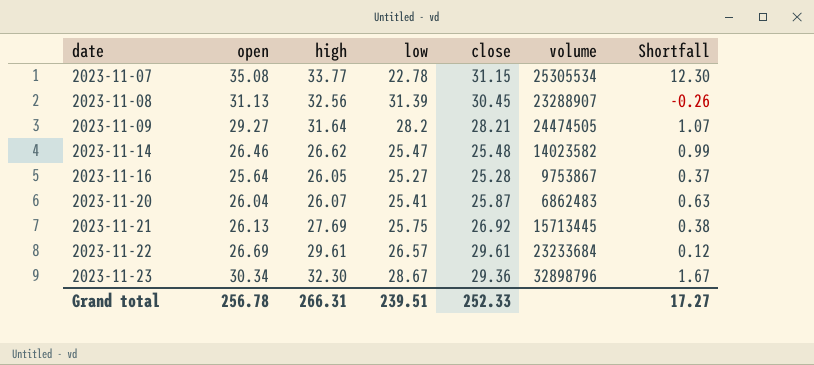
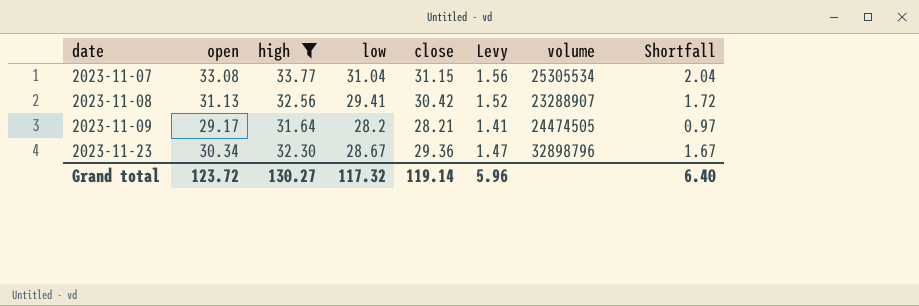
filter: none -> high >= 31.64
column Levy | formula: none -> [close] * 0.05
2023-11-07 | open: 35.08 -> 33.08
2023-11-07 | low: 22.78 -> 31.04
2023-11-07 | Shortfall: 12.30 -> 2.04
2023-11-08 | low: 31.39 -> 29.41
2023-11-08 | close: 30.45 -> 30.42
2023-11-08 | Shortfall: -0.26 -> 1.72
2023-11-09 | open: 29.27 -> 29.17
2023-11-09 | Shortfall: 1.07 -> 0.97
Grand total | open: 256.78 -> 123.72
Grand total | high: 266.31 -> 130.27
Grand total | low: 239.51 -> 117.32
Grand total | close: 252.33 -> 119.14
Grand total | Shortfall: 17.27 -> 6.40

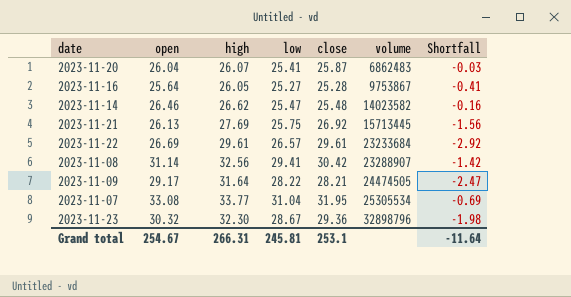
filter: high >= 31.64 -> none
row order: date ascending -> volume ascending
column Levy | formula: [close] * 0.05 -> none
column Shortfall | formula: [open] - [low] -> [open] - [high]
2023-11-08 | open: 31.13 -> 31.14
2023-11-09 | low: 28.2 -> 28.22
2023-11-07 | close: 31.15 -> 31.95
2023-11-23 | open: 30.34 -> 30.32
Grand total | open: 123.72 -> 254.67
Grand total | high: 130.27 -> 266.31
Grand total | low: 117.32 -> 245.81
Grand total | close: 119.14 -> 253.1
Grand total | Shortfall: 6.40 -> -11.64

